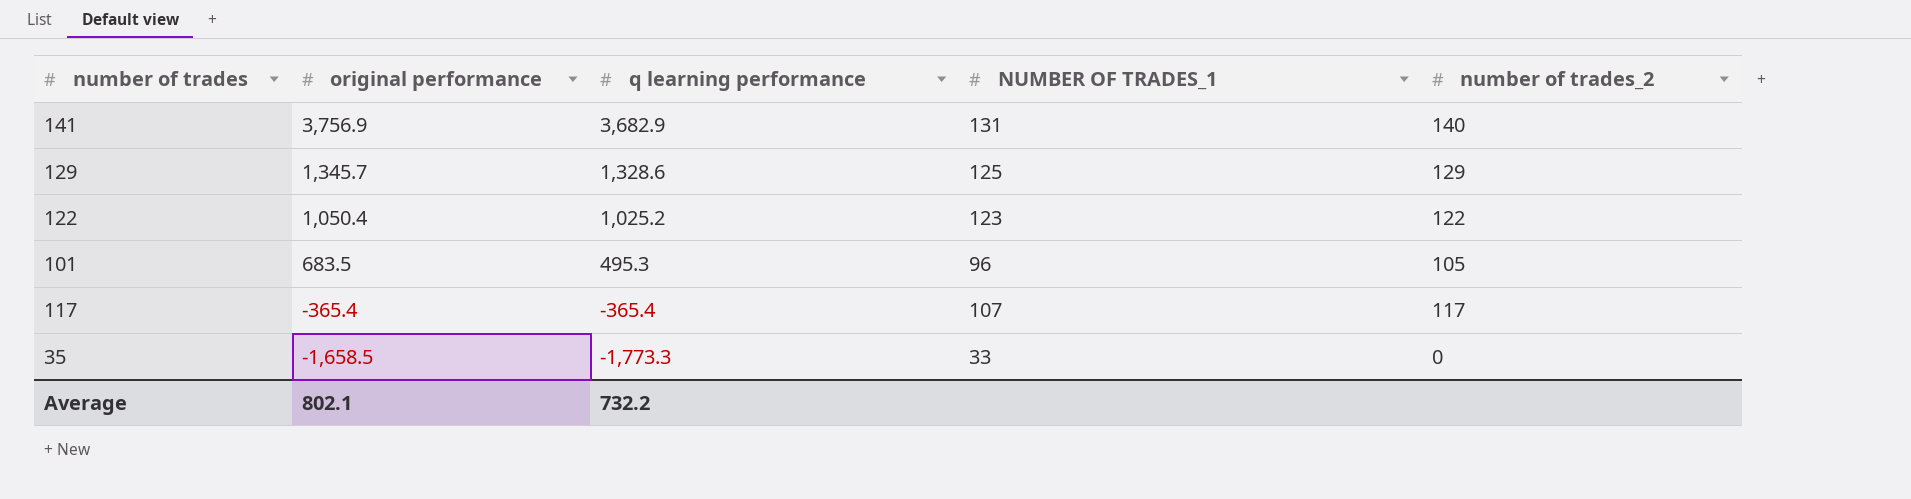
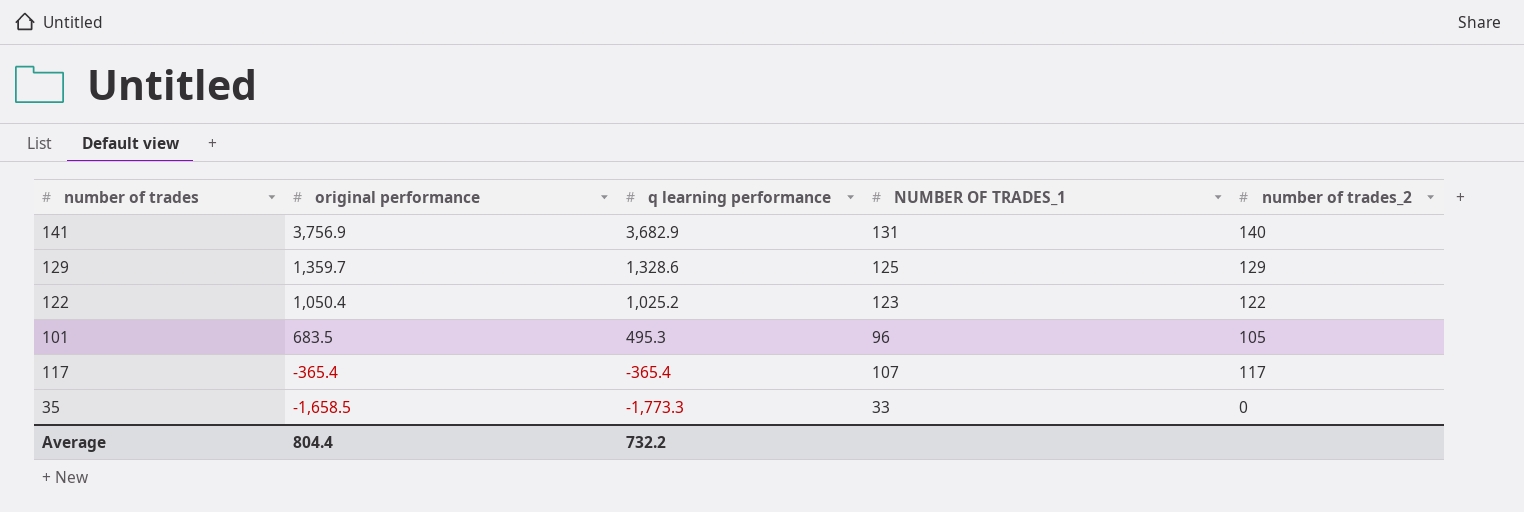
129 | original performance: 1,345.7 -> 1,359.7
Average | original performance: 802.1 -> 804.4

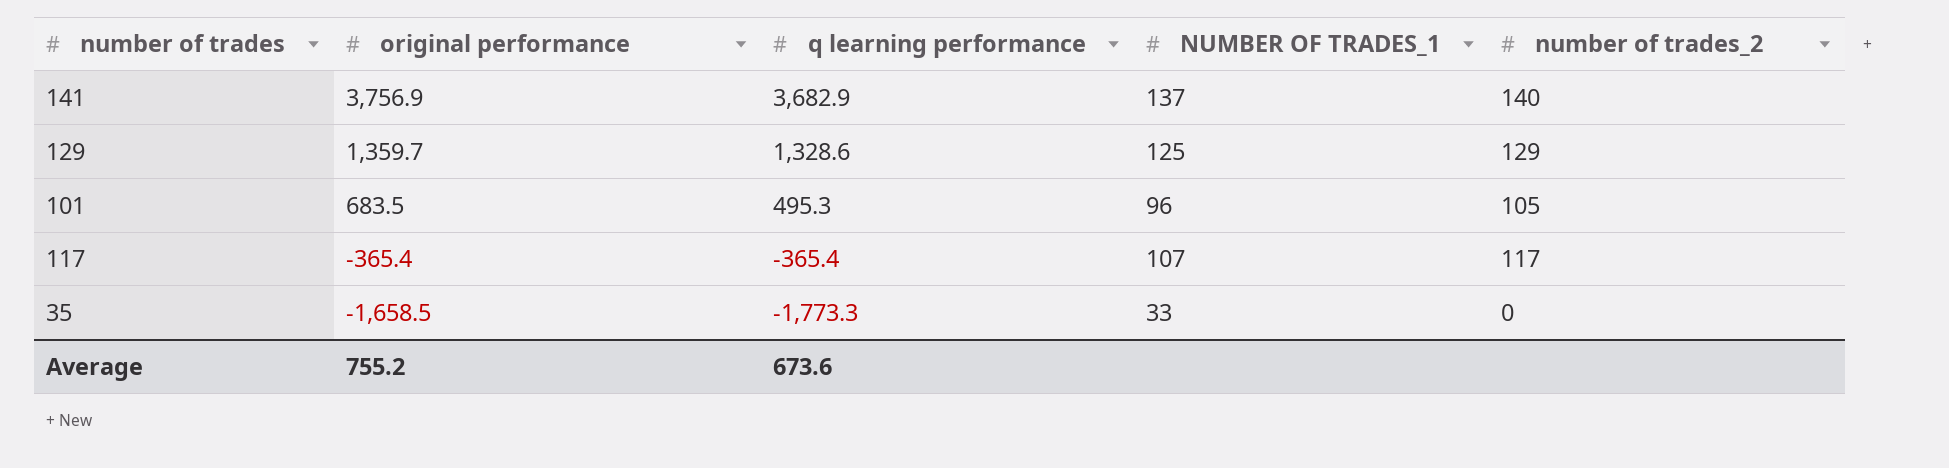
row 122: 1,050.4 | 1,025.2 | 123 | 122 -> none
141 | NUMBER OF TRADES_1: 131 -> 137
Average | original performance: 804.4 -> 755.2
Average | q learning performance: 732.2 -> 673.6

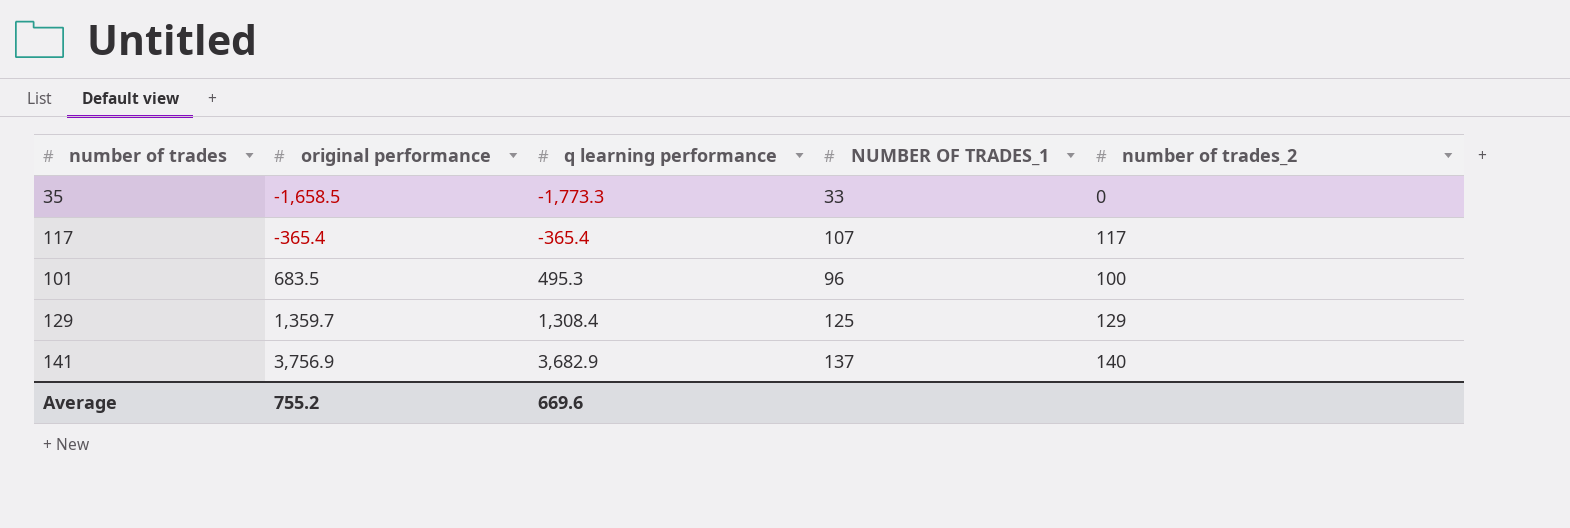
row order: original performance descending -> original performance ascending
101 | number of trades_2: 105 -> 100
129 | q learning performance: 1,328.6 -> 1,308.4
Average | q learning performance: 673.6 -> 669.6

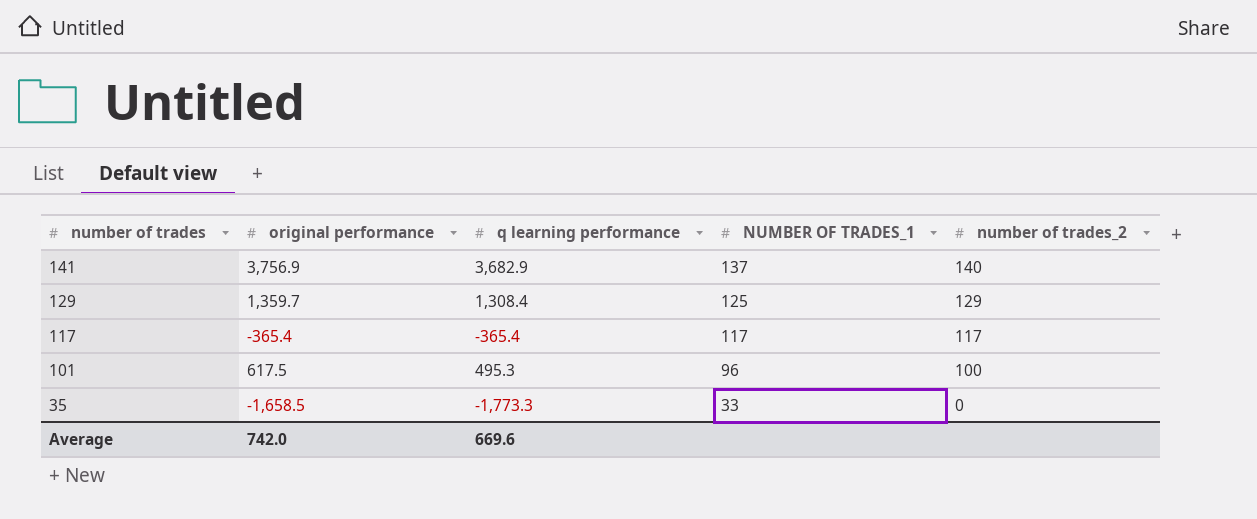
row order: original performance ascending -> number of trades descending
117 | NUMBER OF TRADES_1: 107 -> 117
101 | original performance: 683.5 -> 617.5
Average | original performance: 755.2 -> 742.0

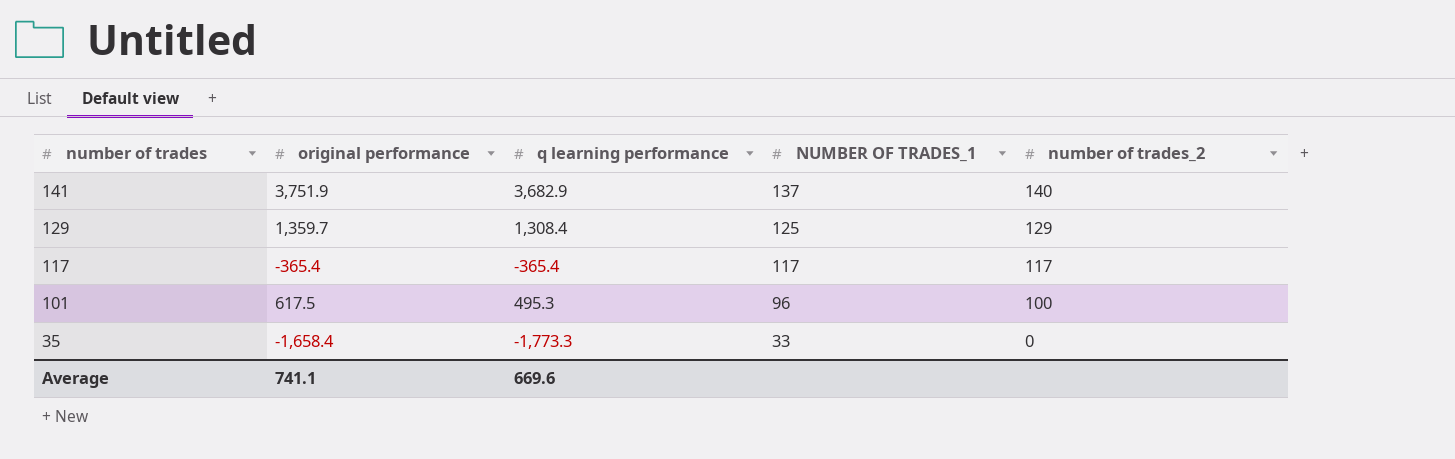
141 | original performance: 3,756.9 -> 3,751.9
35 | original performance: -1,658.5 -> -1,658.4
Average | original performance: 742.0 -> 741.1

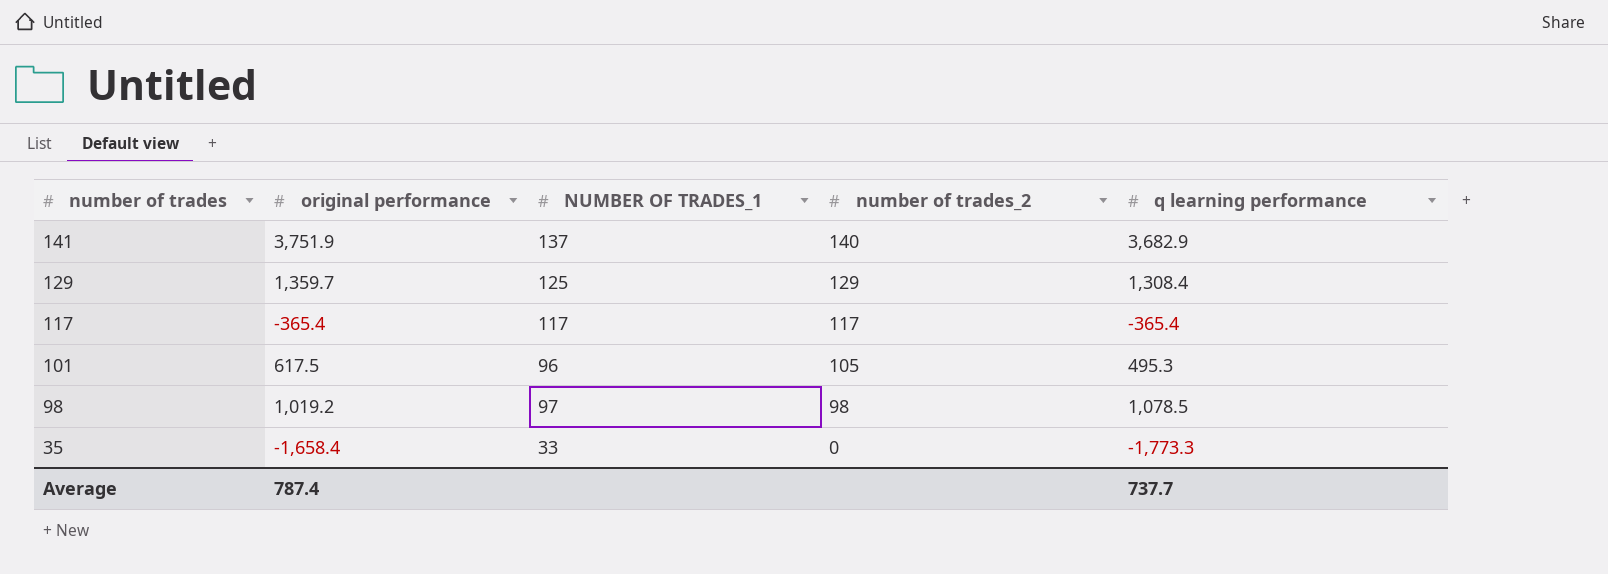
column q learning performance | position: 3 -> 5
101 | number of trades_2: 100 -> 105
row 98: none -> 1,019.2 | 97 | 98 | 1,078.5
Average | original performance: 741.1 -> 787.4
Average | q learning performance: 669.6 -> 737.7

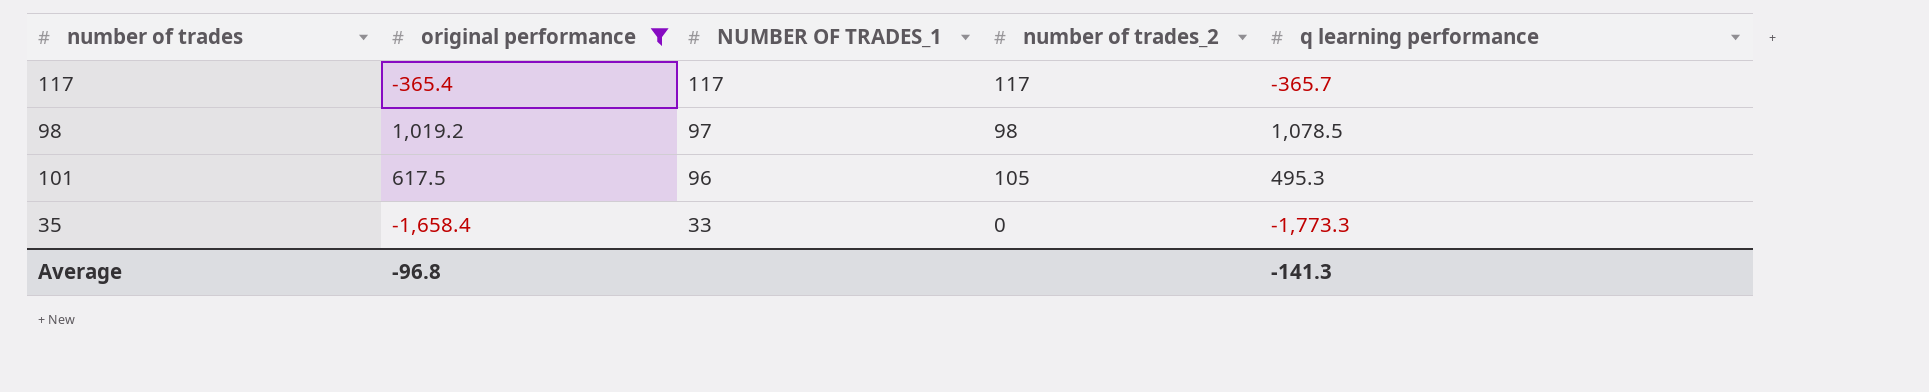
filter: none -> original performance <= 1,019.2
row order: number of trades descending -> NUMBER OF TRADES_1 descending
117 | q learning performance: -365.4 -> -365.7
Average | original performance: 787.4 -> -96.8
Average | q learning performance: 737.7 -> -141.3

